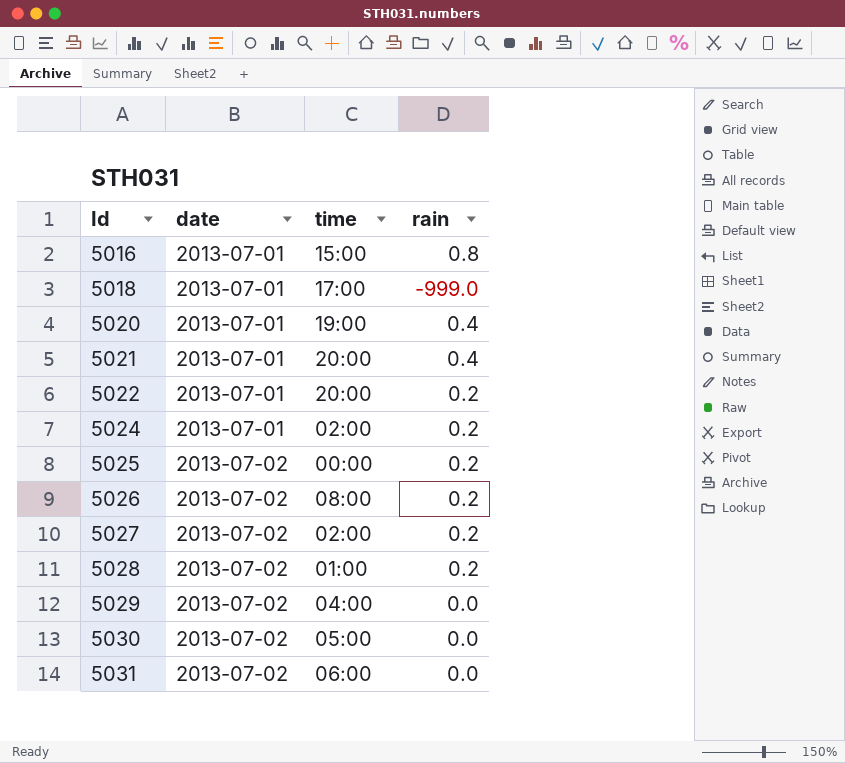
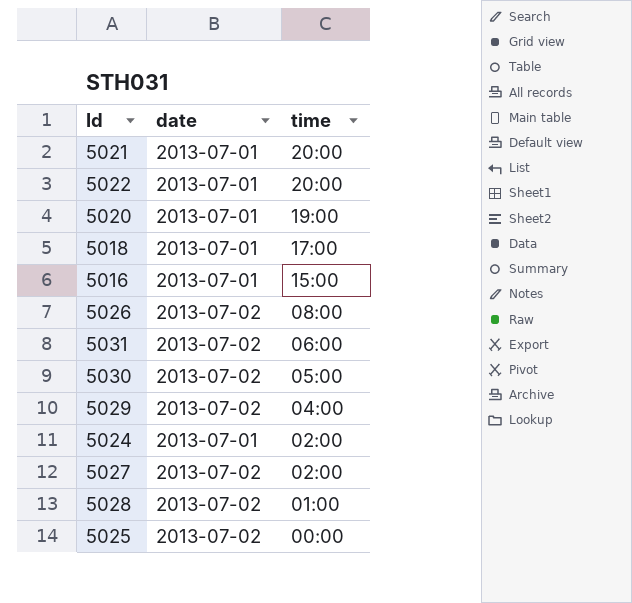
row order: Id ascending -> time descending
column rain | position: 4 -> none

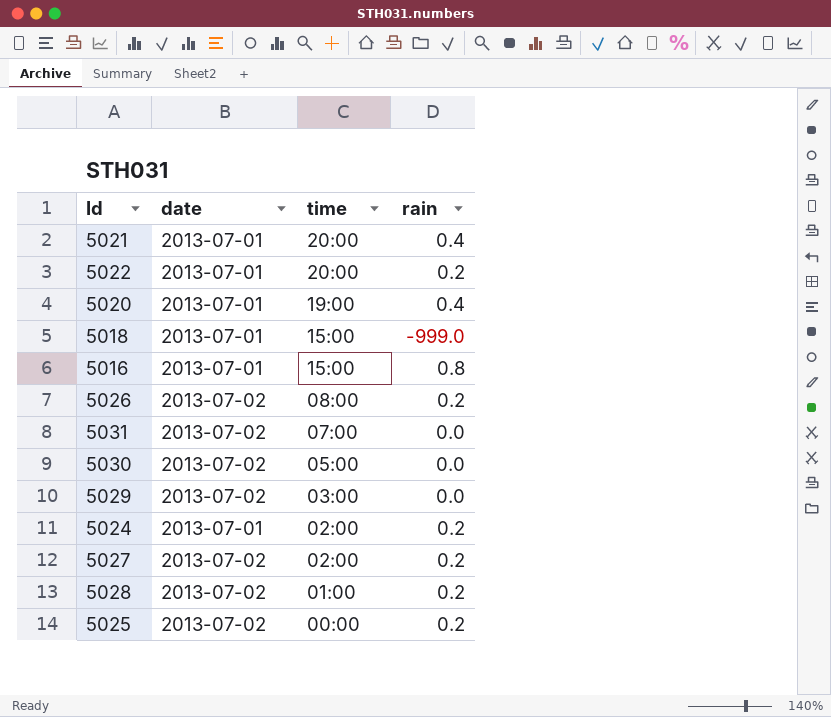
column rain | position: none -> 4
5018 | time: 17:00 -> 15:00
5031 | time: 06:00 -> 07:00
5029 | time: 04:00 -> 03:00

